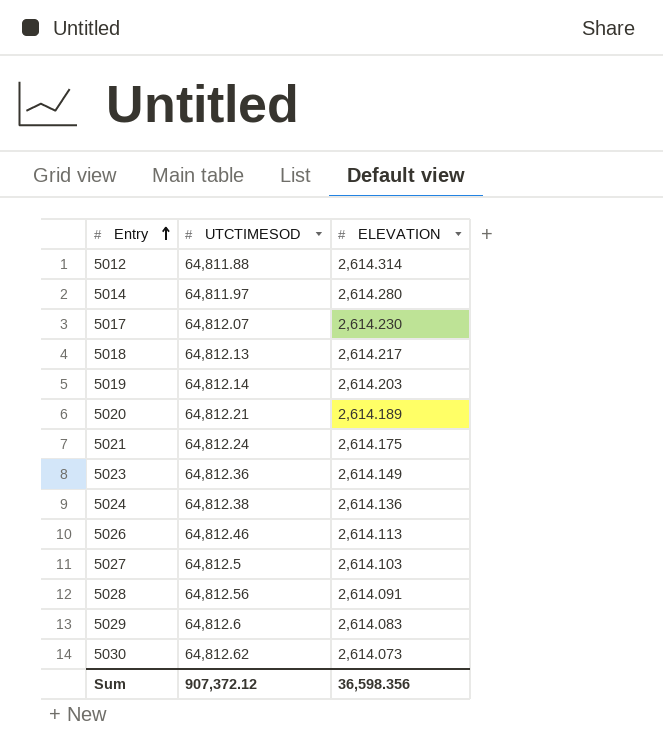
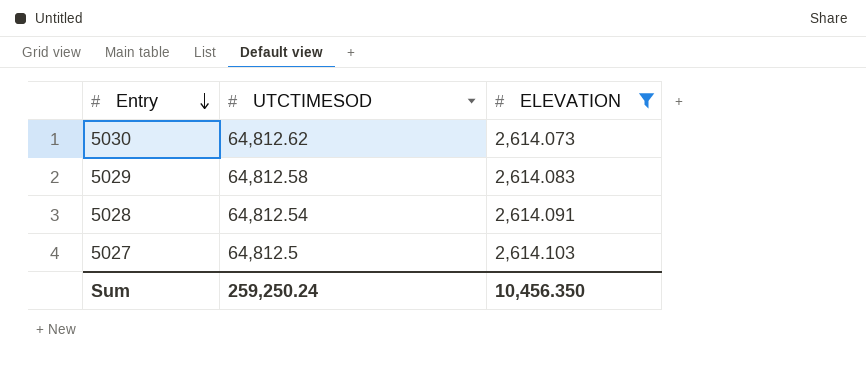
filter: none -> ELEVATION <= 2,614.103
row order: Entry ascending -> Entry descending
5029 | UTCTIMESOD: 64,812.6 -> 64,812.58
5028 | UTCTIMESOD: 64,812.56 -> 64,812.54
Sum | UTCTIMESOD: 907,372.12 -> 259,250.24
Sum | ELEVATION: 36,598.356 -> 10,456.350

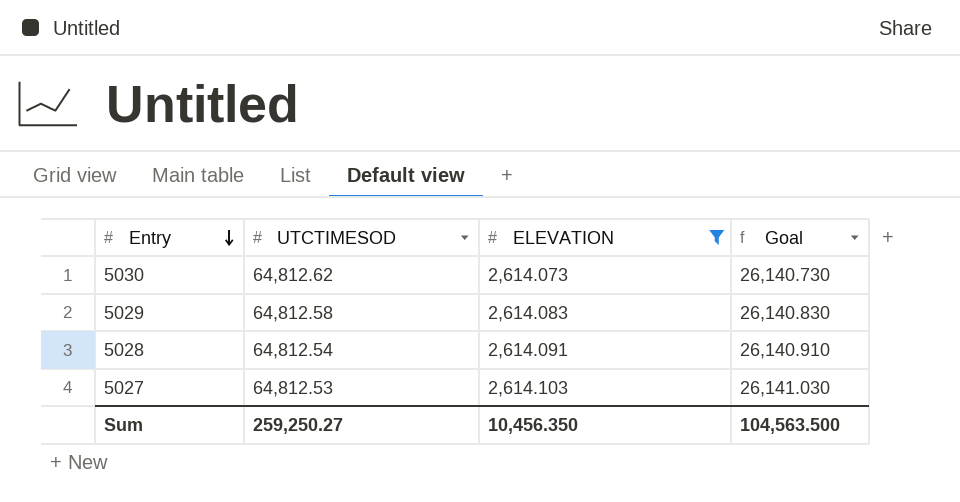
column Goal | formula: none -> [ELEVATION] * 10
5027 | UTCTIMESOD: 64,812.5 -> 64,812.53
Sum | UTCTIMESOD: 259,250.24 -> 259,250.27

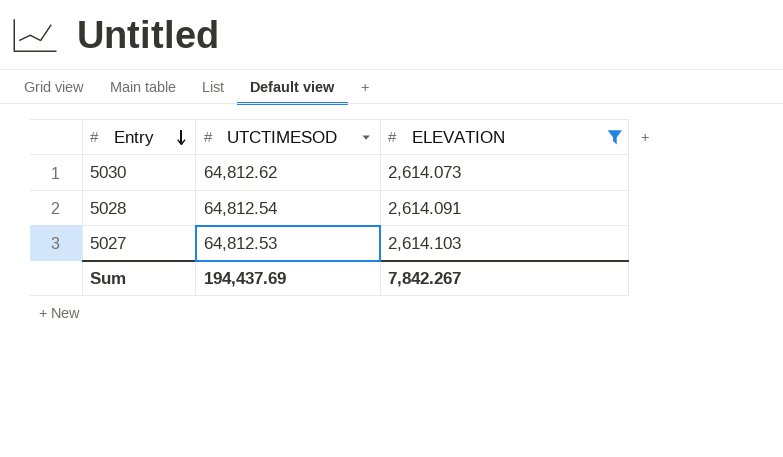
column Goal | formula: [ELEVATION] * 10 -> none
row 5029: 64,812.58 | 2,614.083 | 26,140.830 -> none
Sum | UTCTIMESOD: 259,250.27 -> 194,437.69
Sum | ELEVATION: 10,456.350 -> 7,842.267

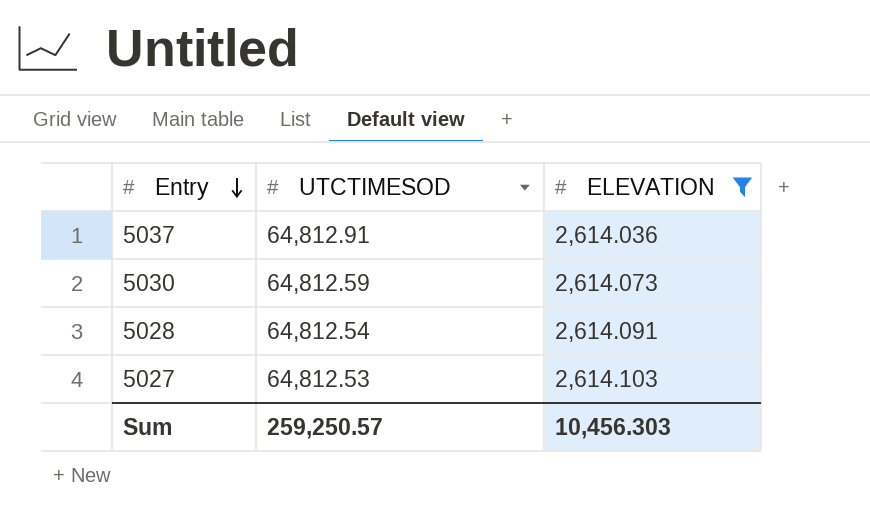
row 5037: none -> 64,812.91 | 2,614.036
5030 | UTCTIMESOD: 64,812.62 -> 64,812.59
Sum | UTCTIMESOD: 194,437.69 -> 259,250.57
Sum | ELEVATION: 7,842.267 -> 10,456.303

